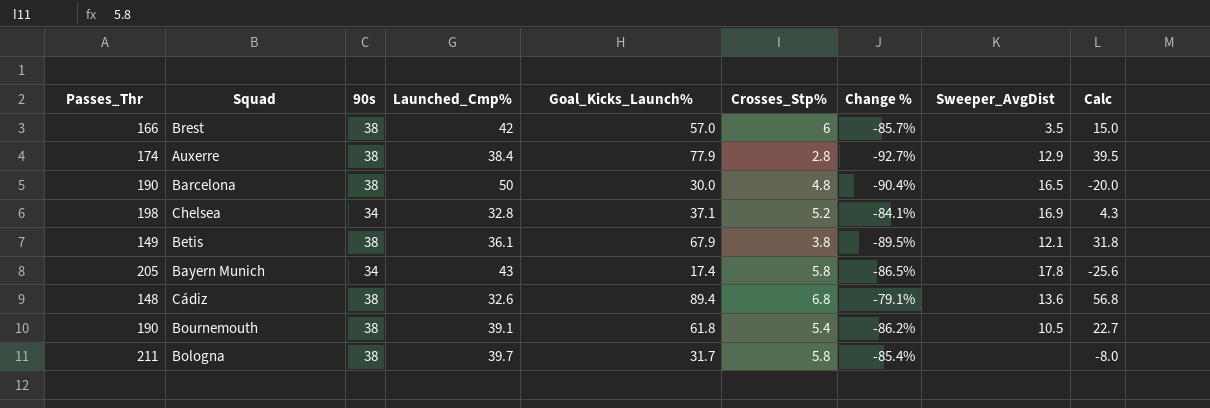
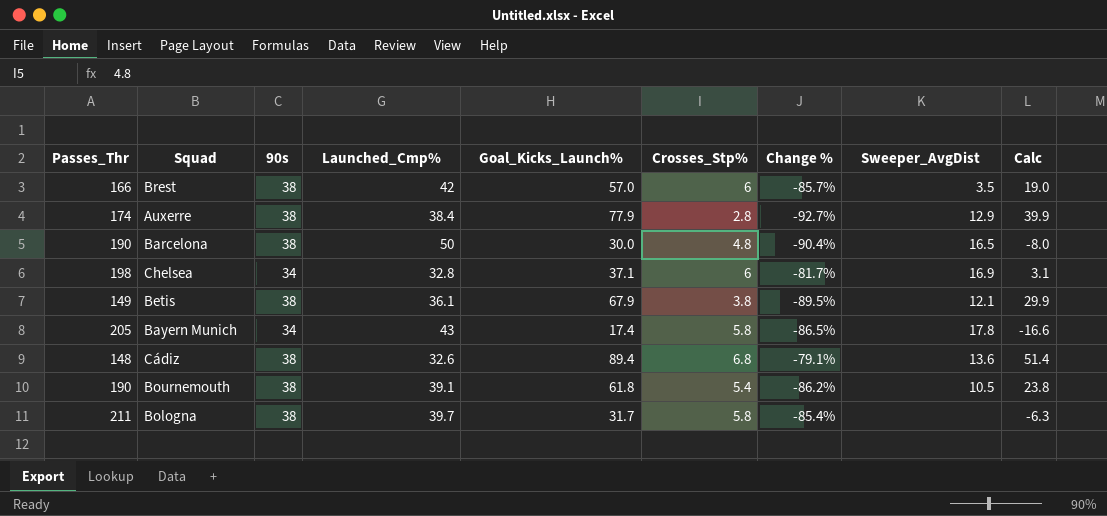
column Calc | formula: [Goal_Kicks_Launch%] - [Launched_Cmp%] -> [Goal_Kicks_Launch%] - [90s]
Chelsea | Crosses_Stp%: 5.2 -> 6
Chelsea | Change %: -84.1% -> -81.7%

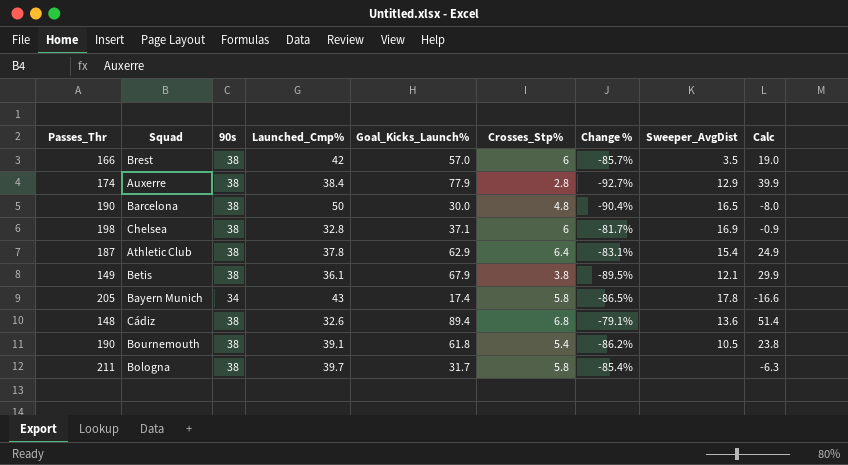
Chelsea | 90s: 34 -> 38
Chelsea | Calc: 3.1 -> -0.9
row Athletic Club: none -> 187 | 38 | 37.8 | 62.9 | 6.4 | -83.1% | 15.4 | 24.9

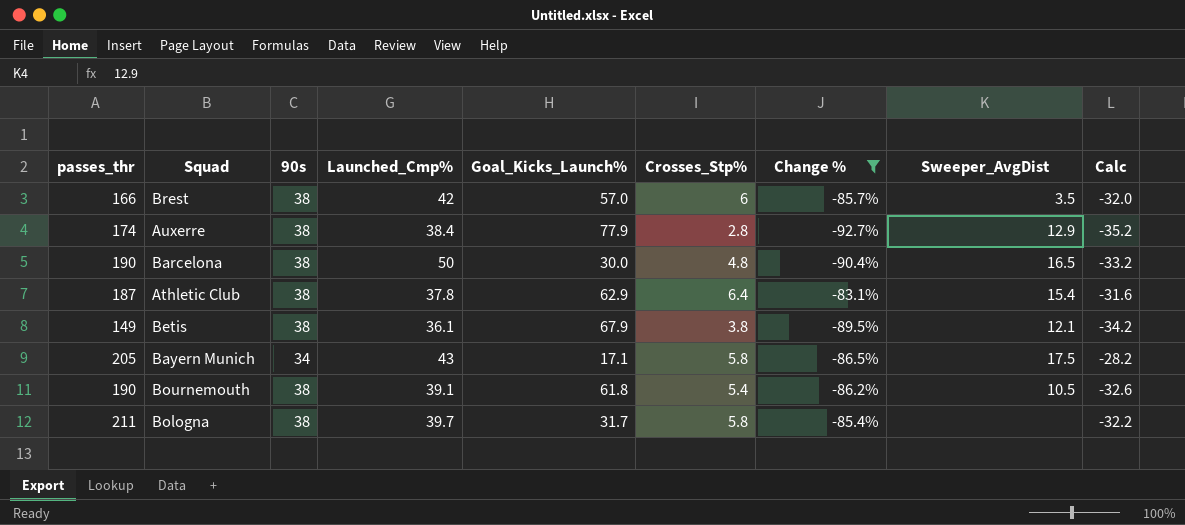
filter: none -> Change % <= -83.1%
column name: Passes_Thr -> passes_thr
column Calc | formula: [Goal_Kicks_Launch%] - [90s] -> [Crosses_Stp%] - [90s]
Bayern Munich | Goal_Kicks_Launch%: 17.4 -> 17.1
Bayern Munich | Sweeper_AvgDist: 17.8 -> 17.5

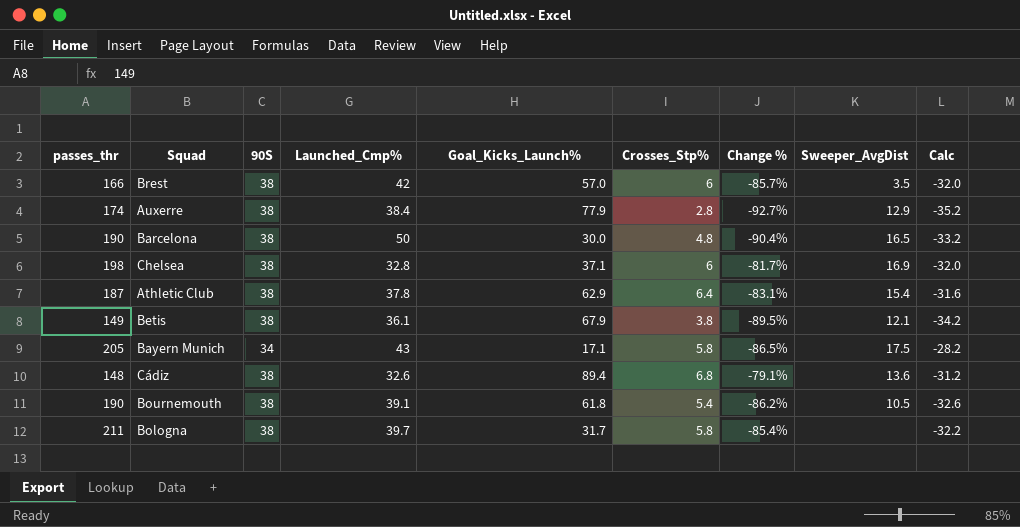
filter: Change % <= -83.1% -> none
column name: 90s -> 90S

